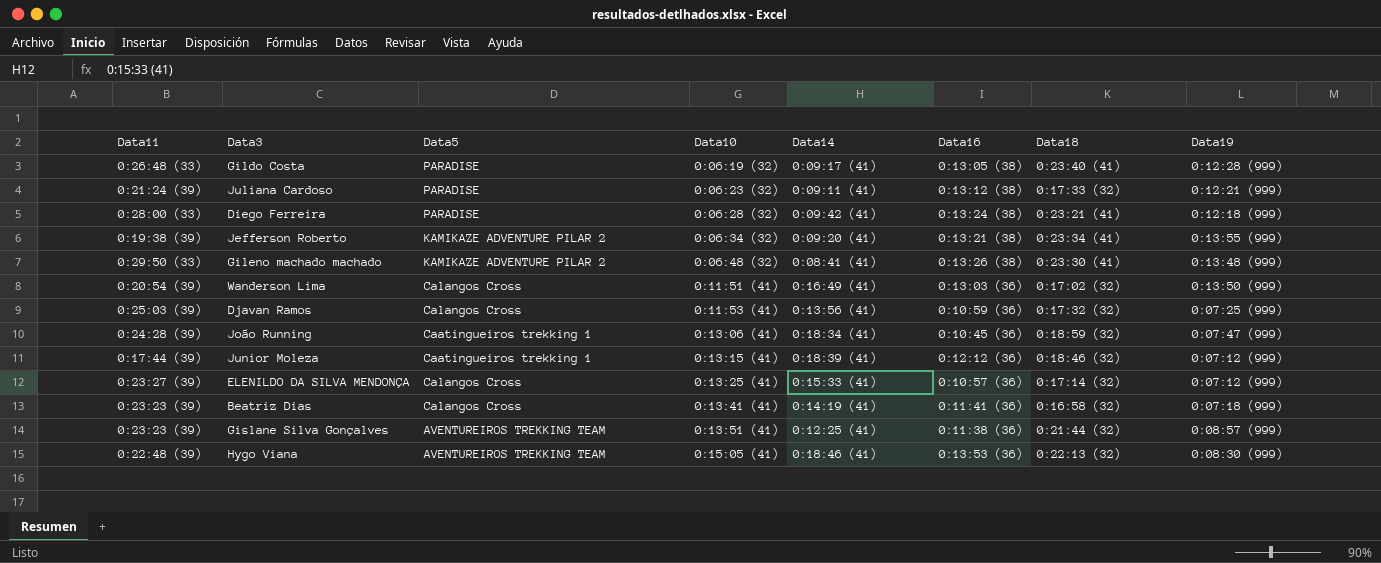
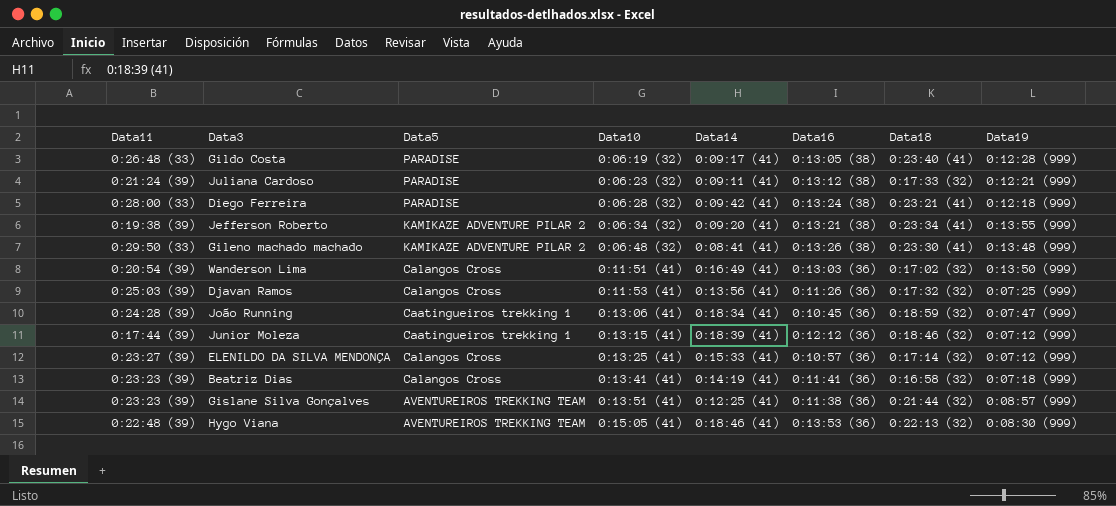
Djavan Ramos | Data16: 0:10:59 (36) -> 0:11:26 (36)

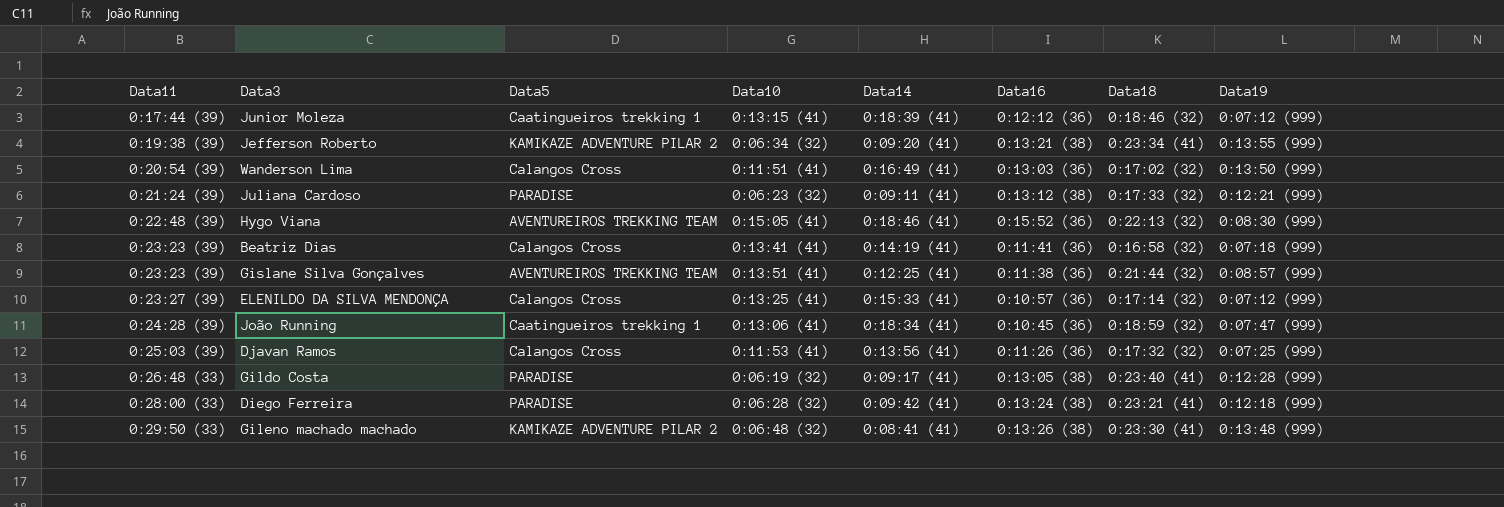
row order: Data10 ascending -> Data11 ascending
Hygo Viana | Data16: 0:13:53 (36) -> 0:15:52 (36)

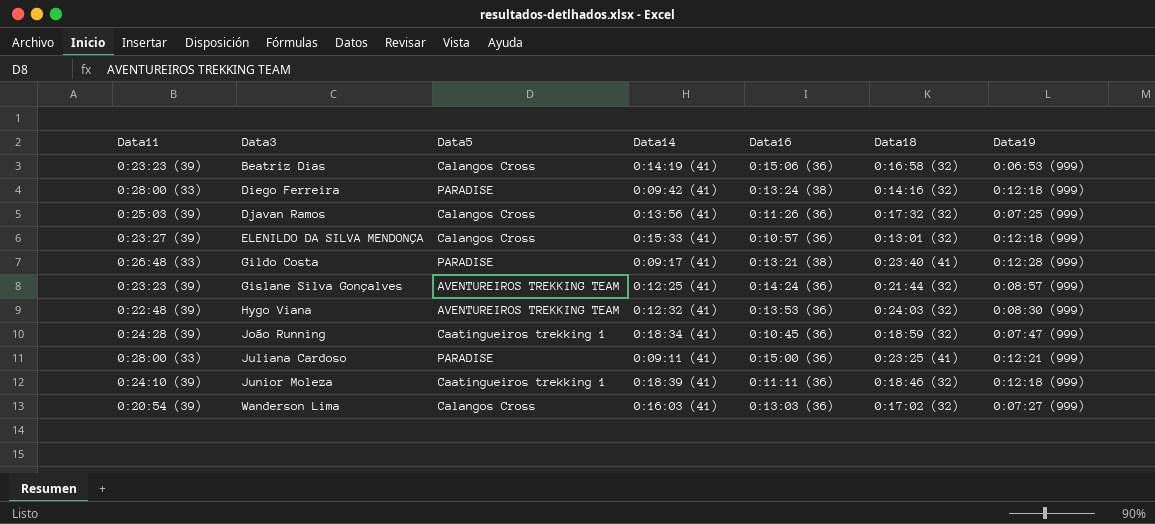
row order: Data11 ascending -> Data3 ascending
column Data10 | position: 4 -> none
row Jefferson Roberto: 0:19:38 (39) | KAMIKAZE ADVENTURE PILAR 2 | 0:06:34 (32) | 0:09:20 (41) | 0:13:21 (38) | 0:23:34 (41) | 0:13:55 (999) -> none
row Gileno machado machado: 0:29:50 (33) | KAMIKAZE ADVENTURE PILAR 2 | 0:06:48 (32) | 0:08:41 (41) | 0:13:26 (38) | 0:23:30 (41) | 0:13:48 (999) -> none
Beatriz Dias | Data16: 0:11:41 (36) -> 0:15:06 (36)
Beatriz Dias | Data19: 0:07:18 (999) -> 0:06:53 (999)
Diego Ferreira | Data18: 0:23:21 (41) -> 0:14:16 (32)
ELENILDO DA SILVA MENDONÇA | Data18: 0:17:14 (32) -> 0:13:01 (32)
ELENILDO DA SILVA MENDONÇA | Data19: 0:07:12 (999) -> 0:12:18 (999)
Gildo Costa | Data16: 0:13:05 (38) -> 0:13:21 (38)
Gislane Silva Gonçalves | Data16: 0:11:38 (36) -> 0:14:24 (36)
Hygo Viana | Data14: 0:18:46 (41) -> 0:12:32 (41)
Hygo Viana | Data16: 0:15:52 (36) -> 0:13:53 (36)
Hygo Viana | Data18: 0:22:13 (32) -> 0:24:03 (32)
Juliana Cardoso | Data11: 0:21:24 (39) -> 0:28:00 (33)
Juliana Cardoso | Data16: 0:13:12 (38) -> 0:15:00 (36)
Juliana Cardoso | Data18: 0:17:33 (32) -> 0:23:25 (41)
Junior Moleza | Data11: 0:17:44 (39) -> 0:24:10 (39)
Junior Moleza | Data16: 0:12:12 (36) -> 0:11:11 (36)
Junior Moleza | Data19: 0:07:12 (999) -> 0:12:18 (999)
Wanderson Lima | Data14: 0:16:49 (41) -> 0:16:03 (41)
Wanderson Lima | Data19: 0:13:50 (999) -> 0:07:27 (999)

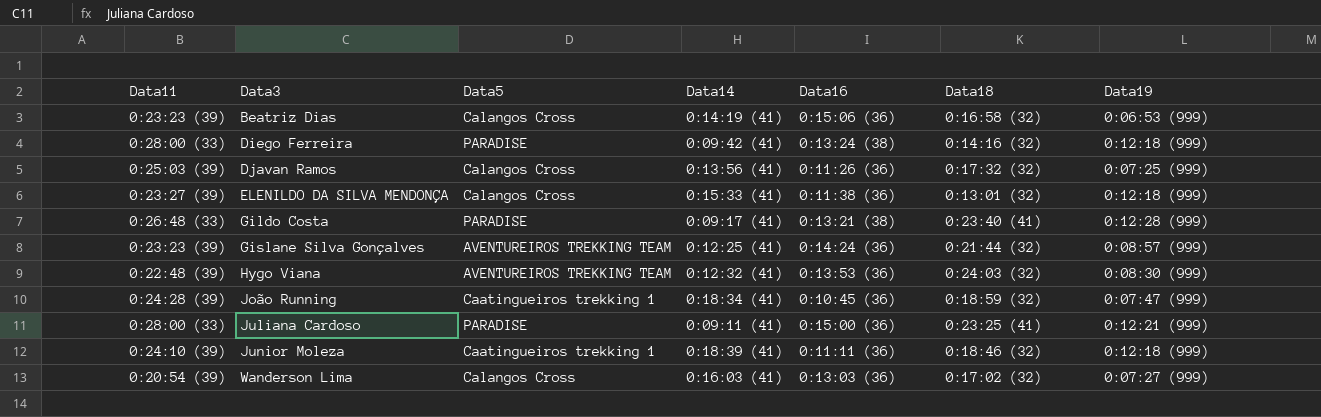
ELENILDO DA SILVA MENDONÇA | Data16: 0:10:57 (36) -> 0:11:38 (36)

